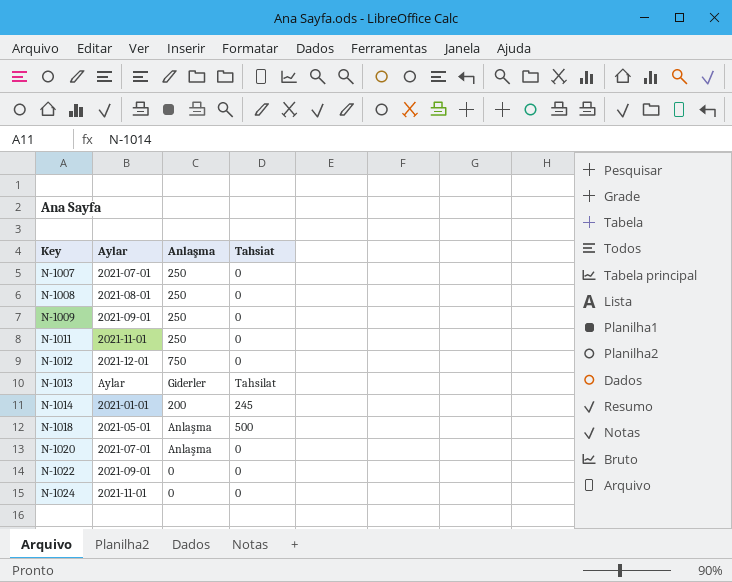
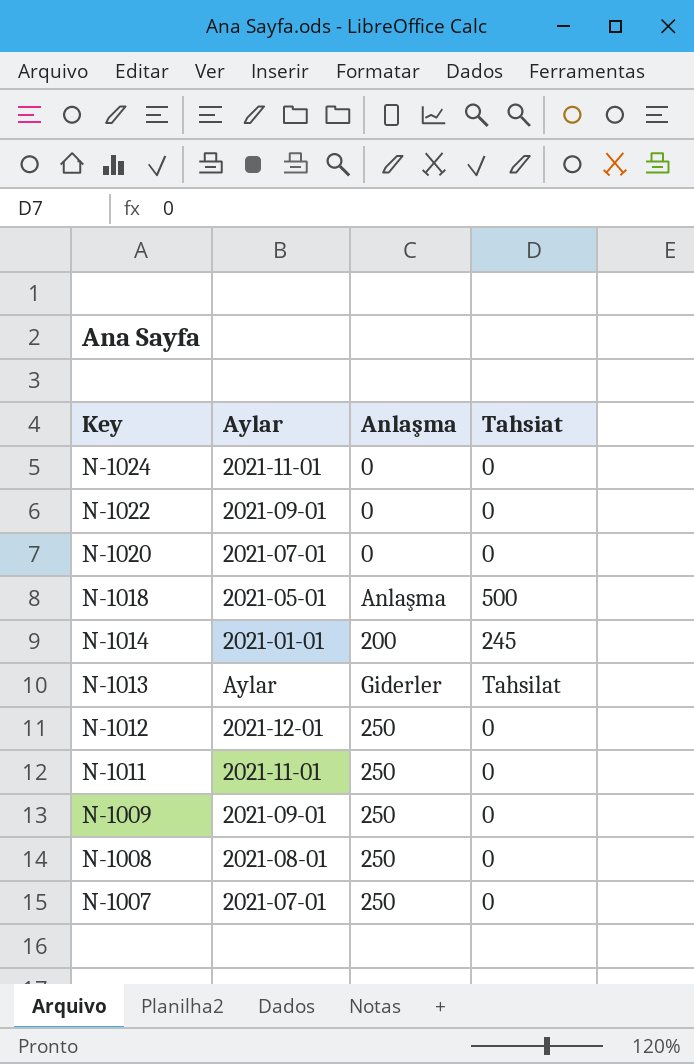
row order: Key ascending -> Key descending
N-1020 | Anlaşma: Anlaşma -> 0
N-1012 | Anlaşma: 750 -> 250

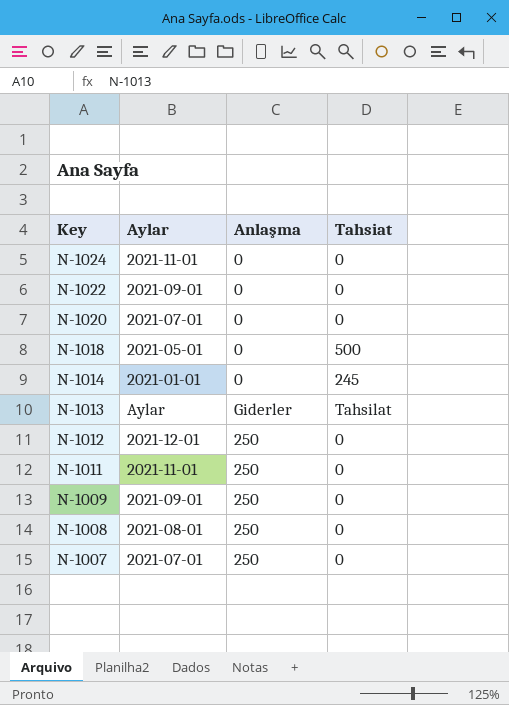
N-1018 | Anlaşma: Anlaşma -> 0
N-1014 | Anlaşma: 200 -> 0

